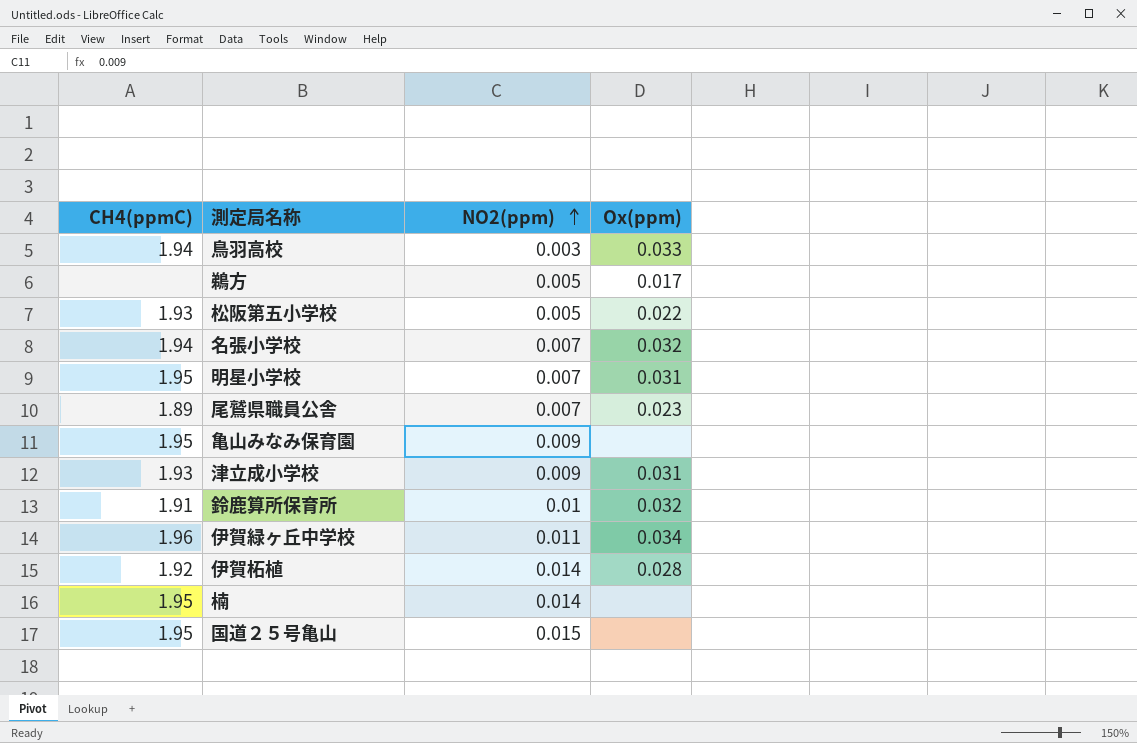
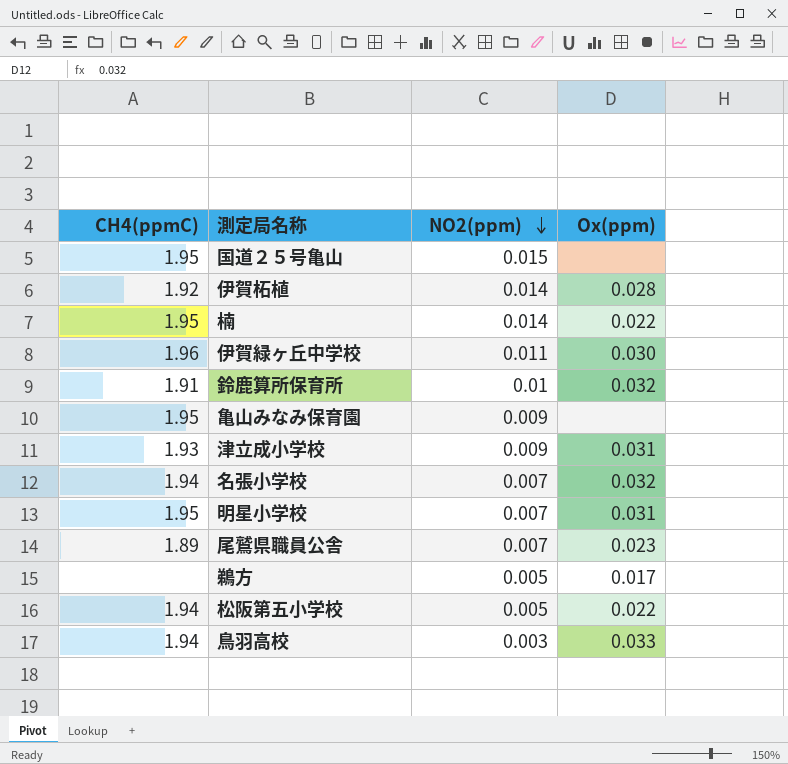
row order: NO2(ppm) ascending -> NO2(ppm) descending
楠 | Ox(ppm): none -> 0.022
伊賀緑ヶ丘中学校 | Ox(ppm): 0.034 -> 0.030
松阪第五小学校 | CH4(ppmC): 1.93 -> 1.94

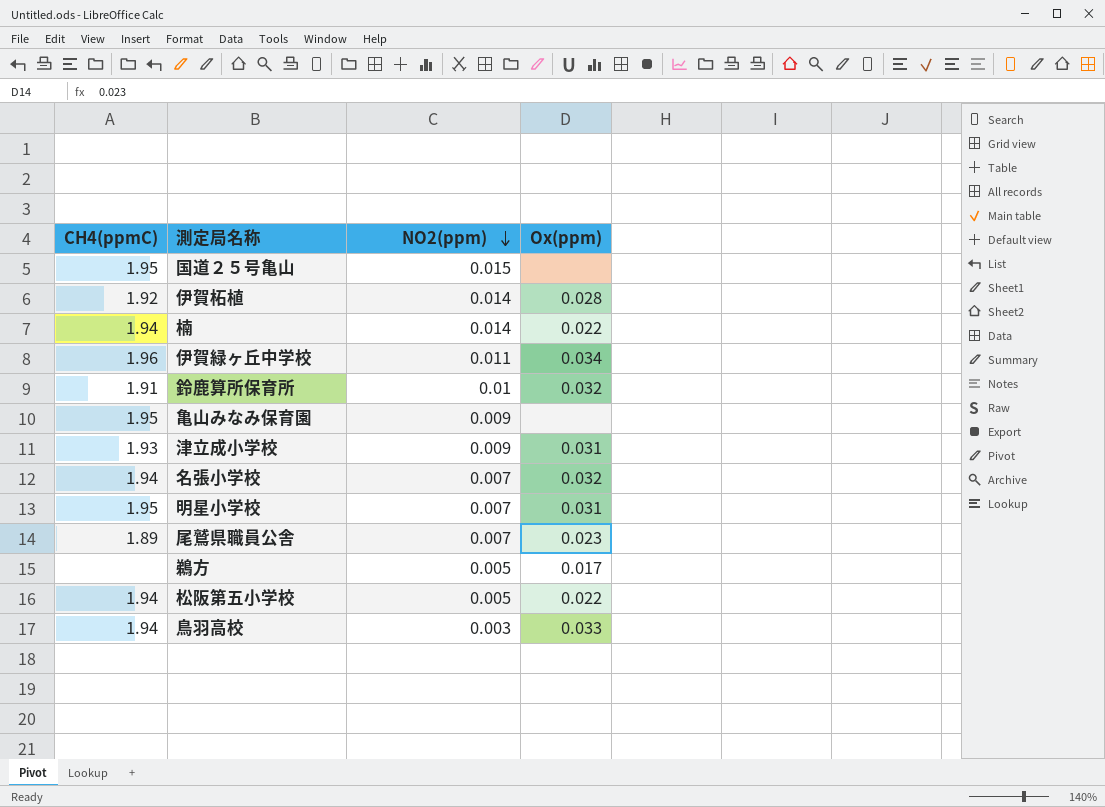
楠 | CH4(ppmC): 1.95 -> 1.94
伊賀緑ヶ丘中学校 | Ox(ppm): 0.030 -> 0.034

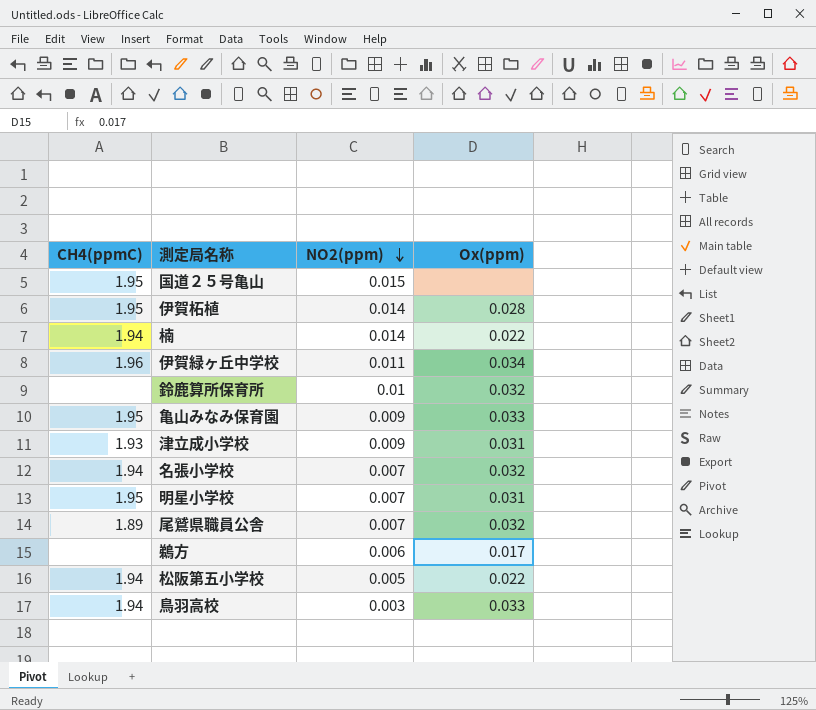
伊賀柘植 | CH4(ppmC): 1.92 -> 1.95
鈴鹿算所保育所 | CH4(ppmC): 1.91 -> none
亀山みなみ保育園 | Ox(ppm): none -> 0.033
尾鷲県職員公舎 | Ox(ppm): 0.023 -> 0.032
鵜方 | NO2(ppm): 0.005 -> 0.006

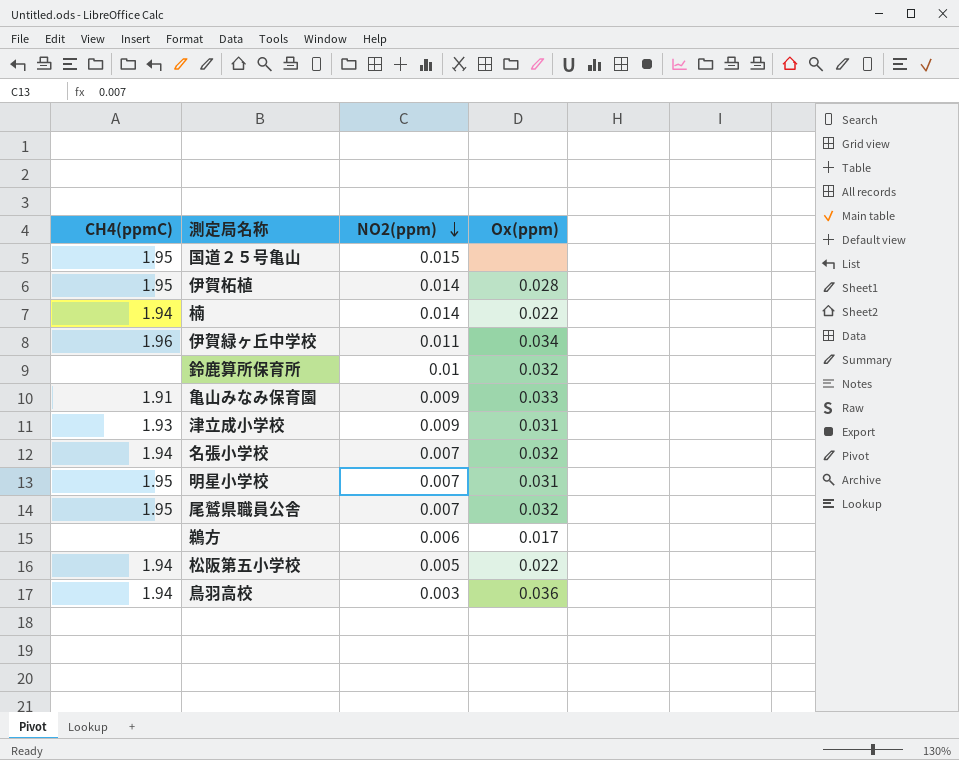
亀山みなみ保育園 | CH4(ppmC): 1.95 -> 1.91
尾鷲県職員公舎 | CH4(ppmC): 1.89 -> 1.95
鳥羽高校 | Ox(ppm): 0.033 -> 0.036

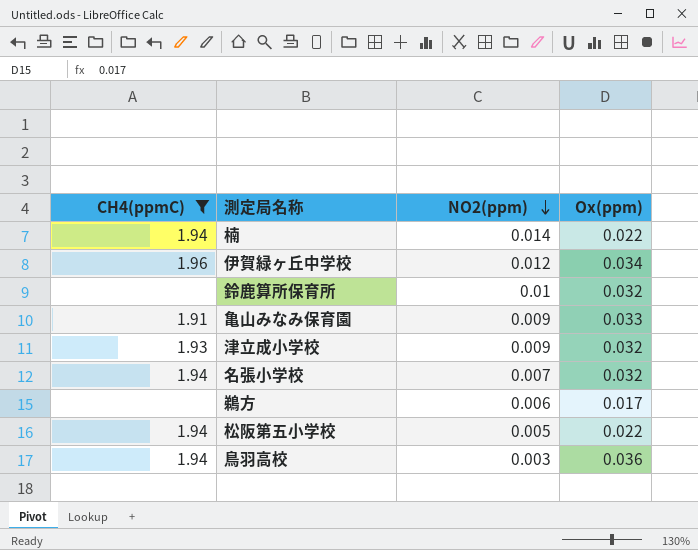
filter: none -> CH4(ppmC) != 1.95
伊賀緑ヶ丘中学校 | NO2(ppm): 0.011 -> 0.012
津立成小学校 | Ox(ppm): 0.031 -> 0.032

